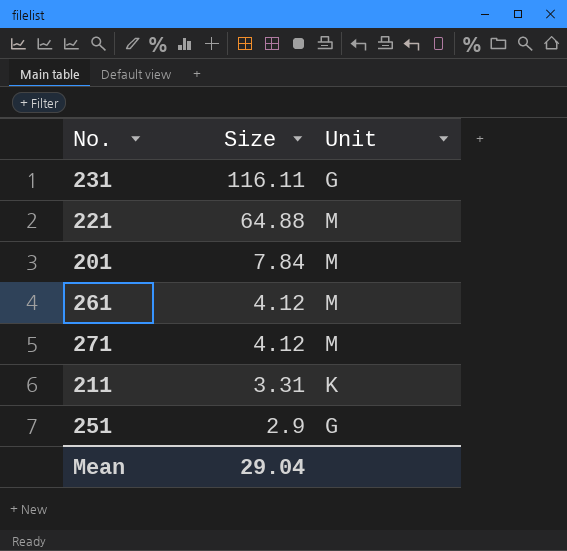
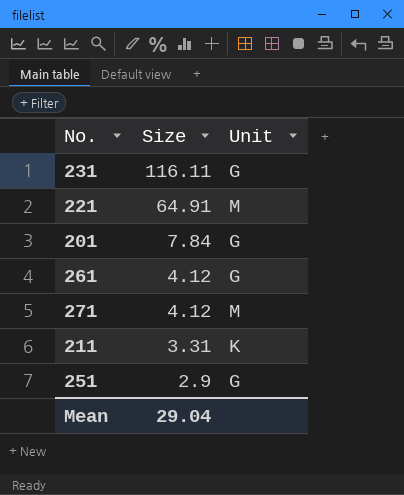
221 | Size: 64.88 -> 64.91
201 | Unit: M -> G
261 | Unit: M -> G

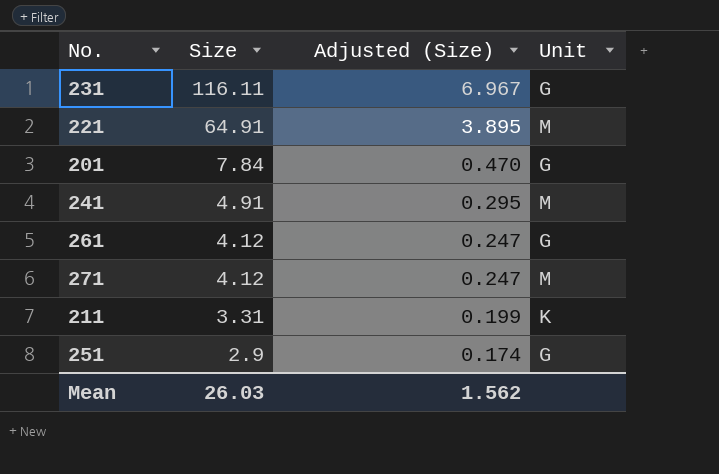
column Adjusted (Size) | formula: none -> [Size] * 0.06
row 241: none -> 4.91 | 0.295 | M
Mean | Size: 29.04 -> 26.03

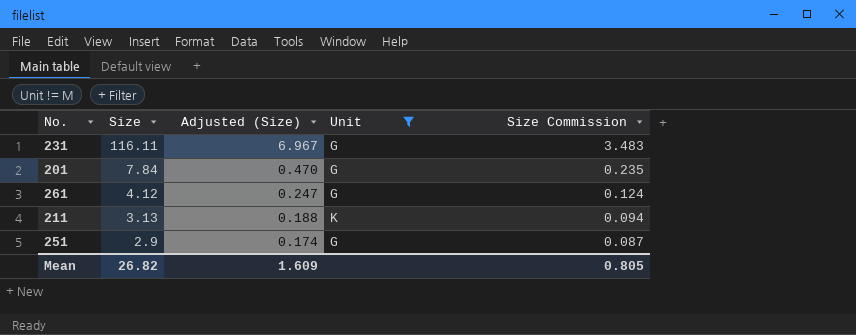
filter: none -> Unit != M
column Size Commission | formula: none -> [Size] * 0.03
211 | Size: 3.31 -> 3.13
211 | Adjusted (Size): 0.199 -> 0.188
Mean | Size: 26.03 -> 26.82
Mean | Adjusted (Size): 1.562 -> 1.609

